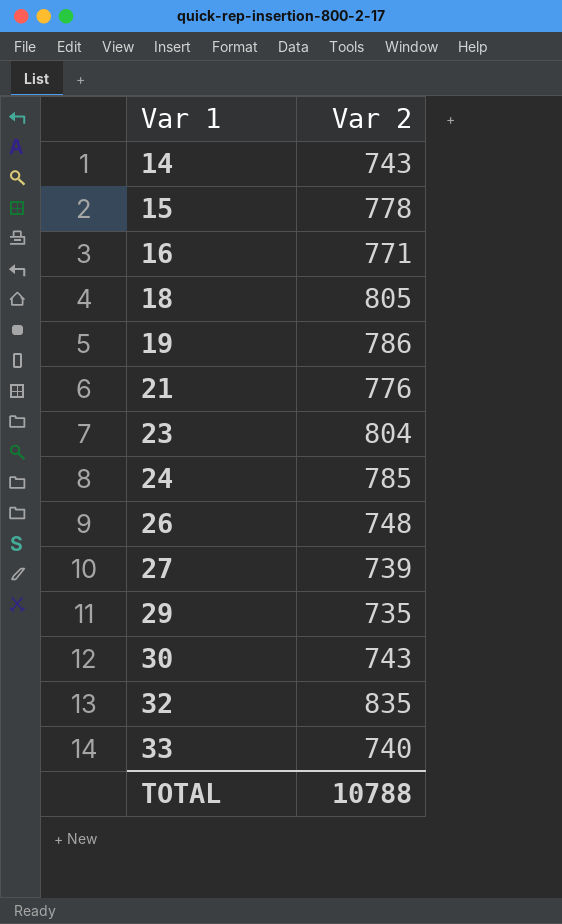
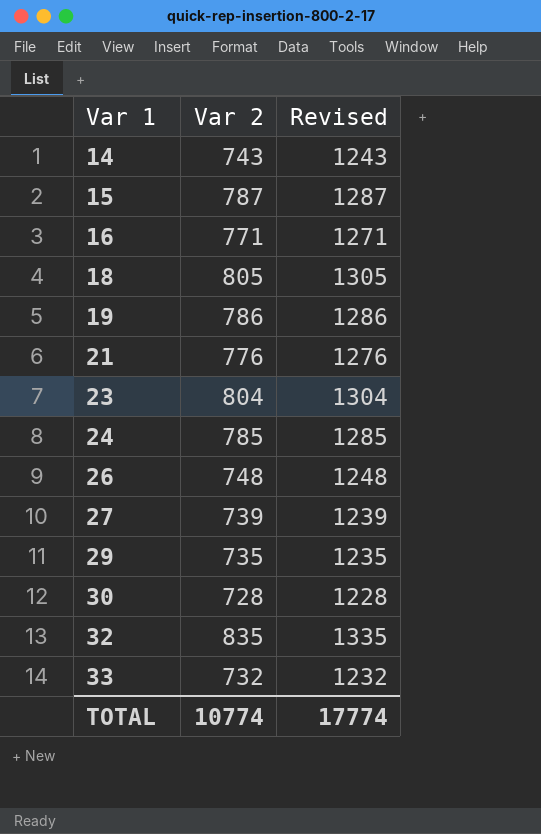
column Revised | formula: none -> [Var 2] + 500
15 | Var 2: 778 -> 787
30 | Var 2: 743 -> 728
33 | Var 2: 740 -> 732
TOTAL | Var 2: 10788 -> 10774

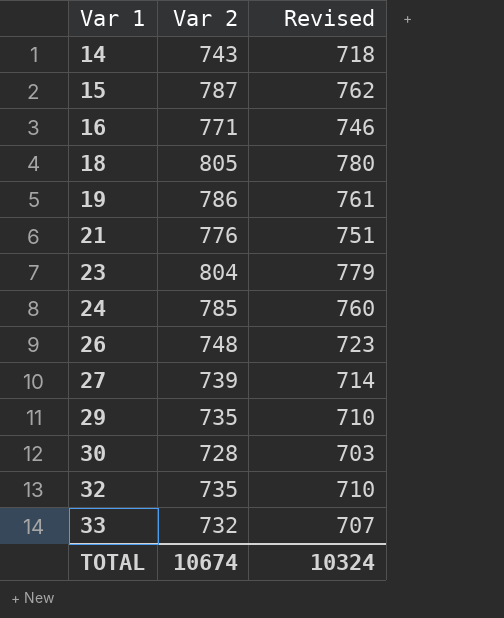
column Revised | formula: [Var 2] + 500 -> [Var 2] - 25
32 | Var 2: 835 -> 735
TOTAL | Var 2: 10774 -> 10674
TOTAL | Revised: 17774 -> 10324

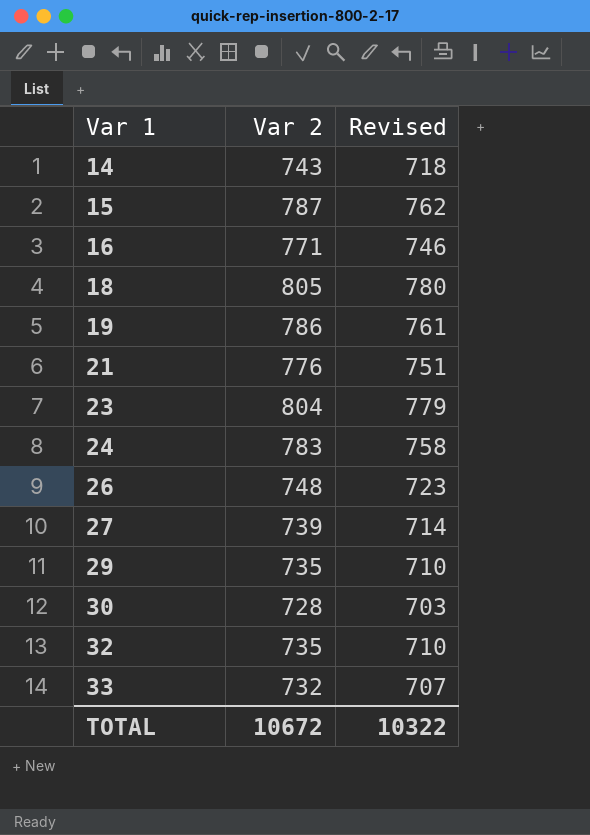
24 | Var 2: 785 -> 783
24 | Revised: 760 -> 758
TOTAL | Var 2: 10674 -> 10672
TOTAL | Revised: 10324 -> 10322

